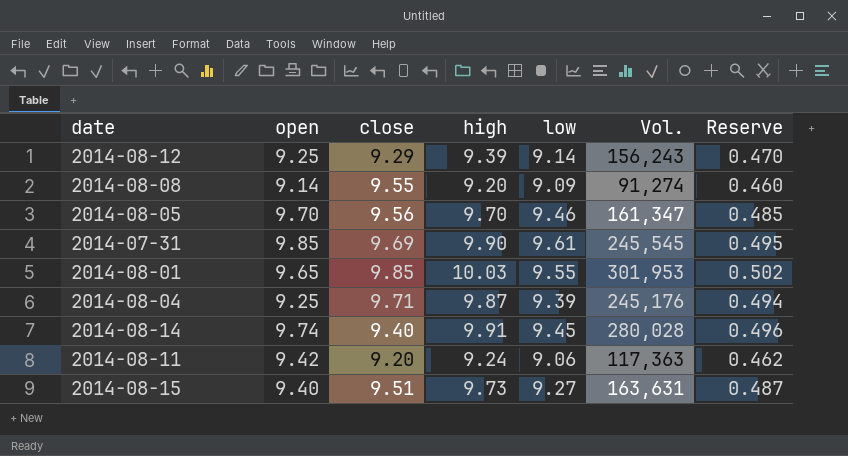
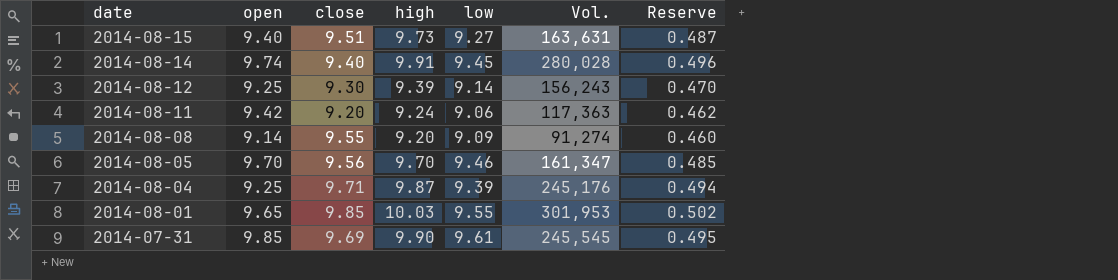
row order: none -> date descending
2014-08-12 | close: 9.29 -> 9.30

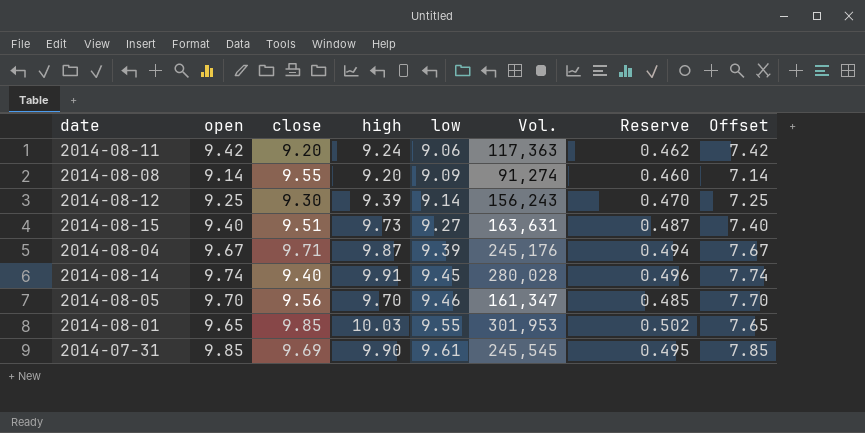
row order: date descending -> low ascending
column Offset | formula: none -> [open] - 2
2014-08-04 | open: 9.25 -> 9.67

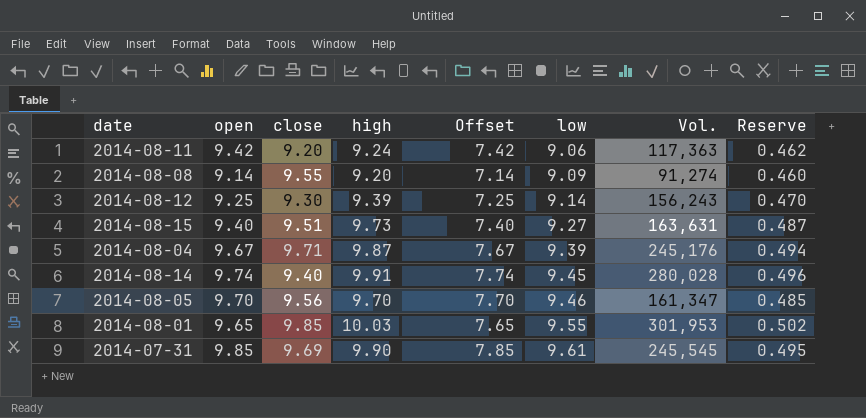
column Offset | position: 8 -> 5

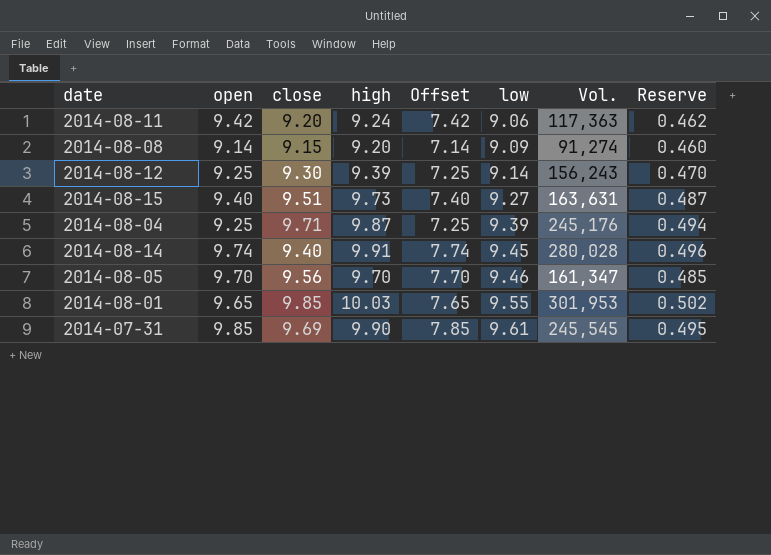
2014-08-08 | close: 9.55 -> 9.15
2014-08-04 | open: 9.67 -> 9.25
2014-08-04 | Offset: 7.67 -> 7.25

